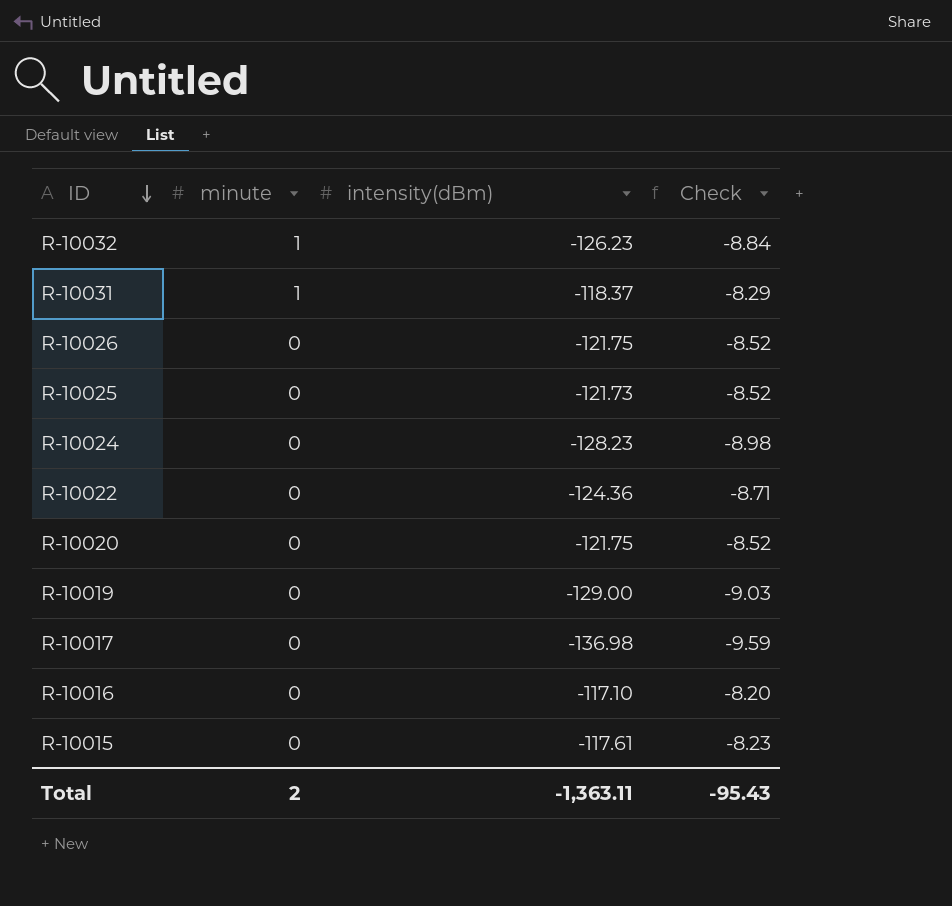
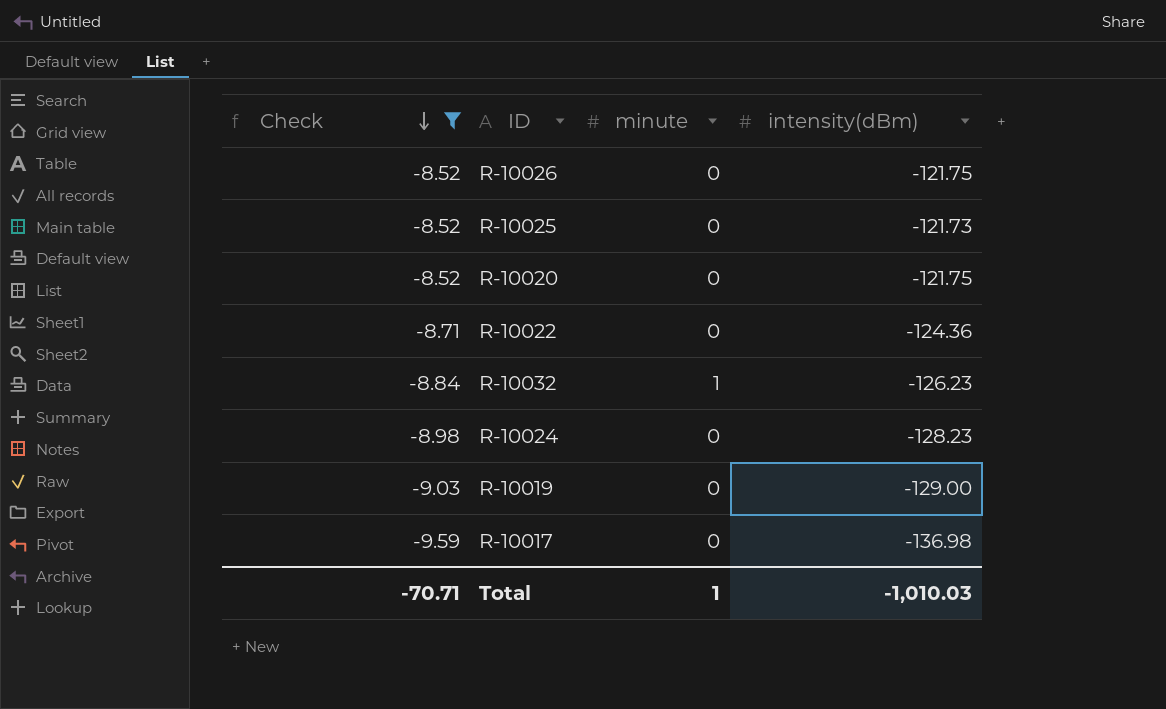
filter: none -> Check <= -8.52
row order: ID descending -> Check descending
column Check | position: 4 -> 1
Total | Check: -95.43 -> -70.71
Total | minute: 2 -> 1
Total | intensity(dBm): -1,363.11 -> -1,010.03

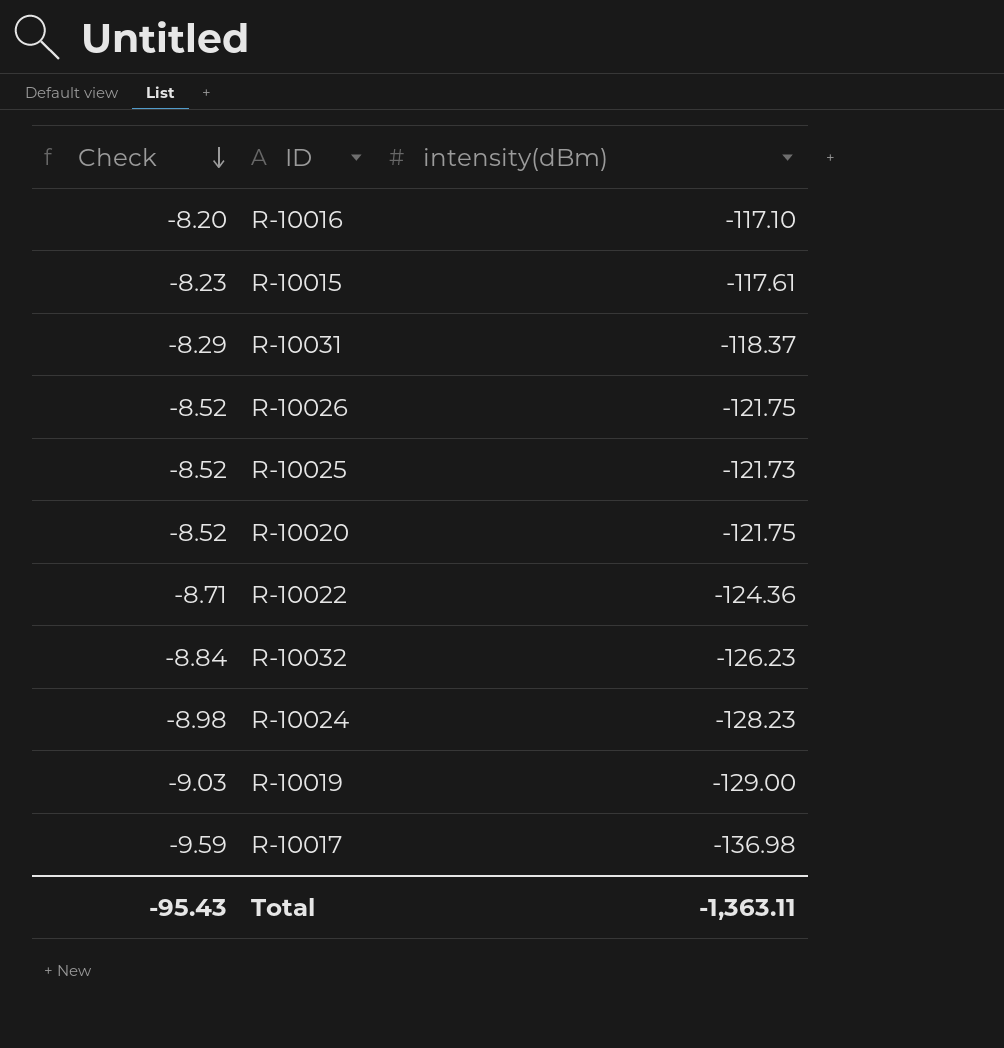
filter: Check <= -8.52 -> none
column minute | position: 3 -> none
Total | Check: -70.71 -> -95.43
Total | intensity(dBm): -1,010.03 -> -1,363.11

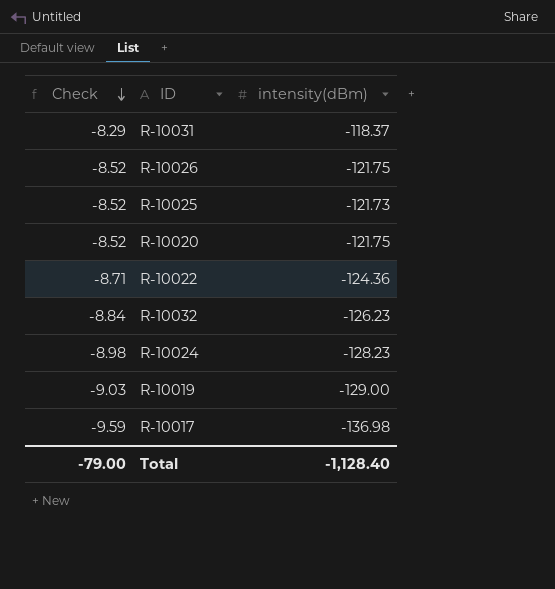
row R-10016: -8.20 | -117.10 -> none
row R-10015: -8.23 | -117.61 -> none
Total | Check: -95.43 -> -79.00
Total | intensity(dBm): -1,363.11 -> -1,128.40

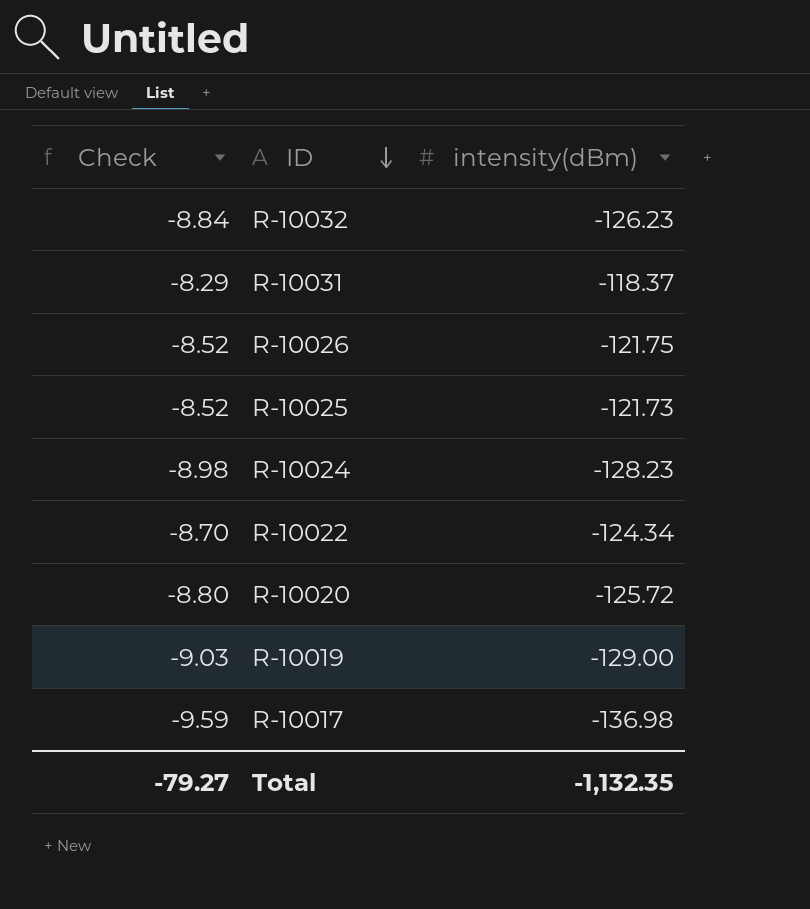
row order: Check descending -> ID descending
R-10022 | Check: -8.71 -> -8.70
R-10022 | intensity(dBm): -124.36 -> -124.34
R-10020 | Check: -8.52 -> -8.80
R-10020 | intensity(dBm): -121.75 -> -125.72
Total | Check: -79.00 -> -79.27
Total | intensity(dBm): -1,128.40 -> -1,132.35

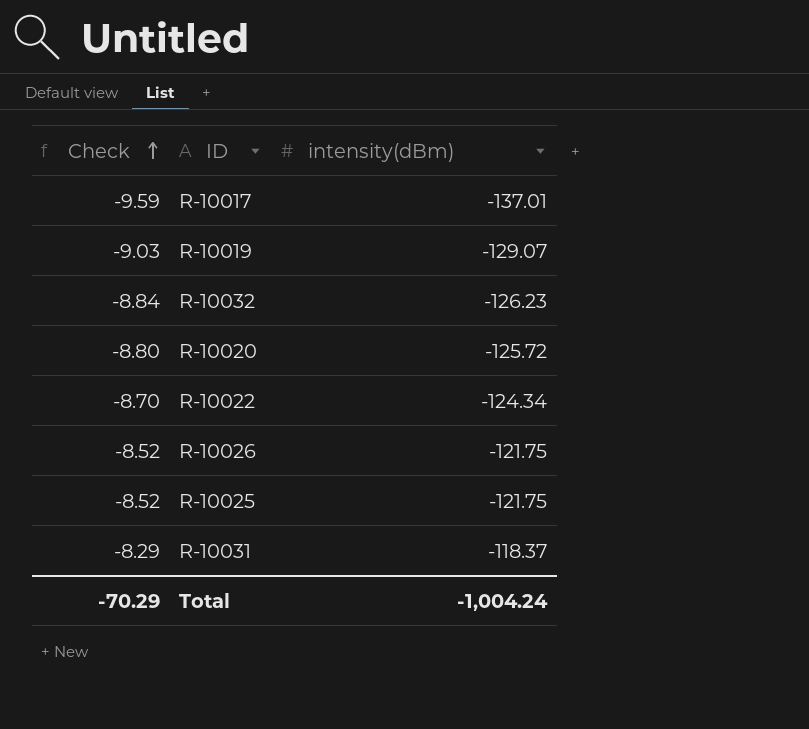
row order: ID descending -> Check ascending
row R-10024: -8.98 | -128.23 -> none
R-10017 | intensity(dBm): -136.98 -> -137.01
R-10019 | intensity(dBm): -129.00 -> -129.07
R-10025 | intensity(dBm): -121.73 -> -121.75
Total | Check: -79.27 -> -70.29
Total | intensity(dBm): -1,132.35 -> -1,004.24

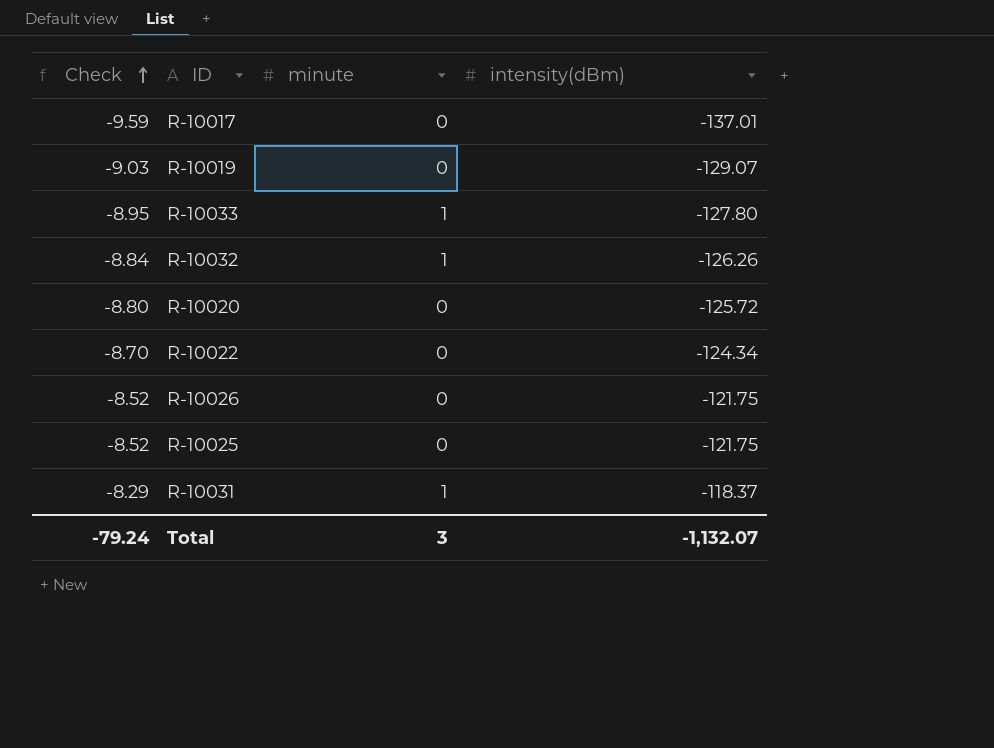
column minute | position: none -> 3
row R-10033: none -> -8.95 | 1 | -127.80
R-10032 | intensity(dBm): -126.23 -> -126.26
Total | Check: -70.29 -> -79.24
Total | intensity(dBm): -1,004.24 -> -1,132.07

